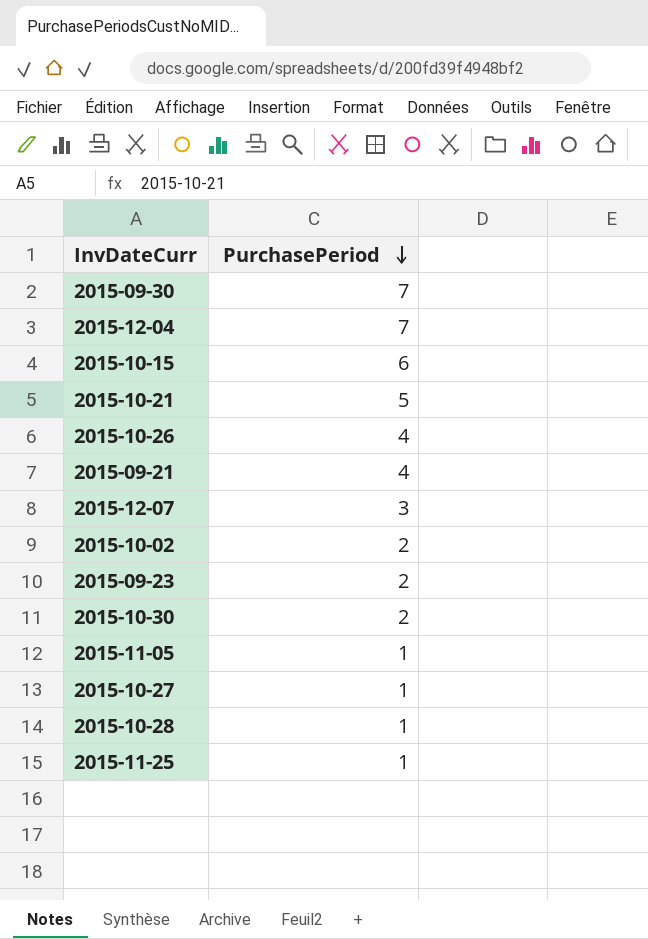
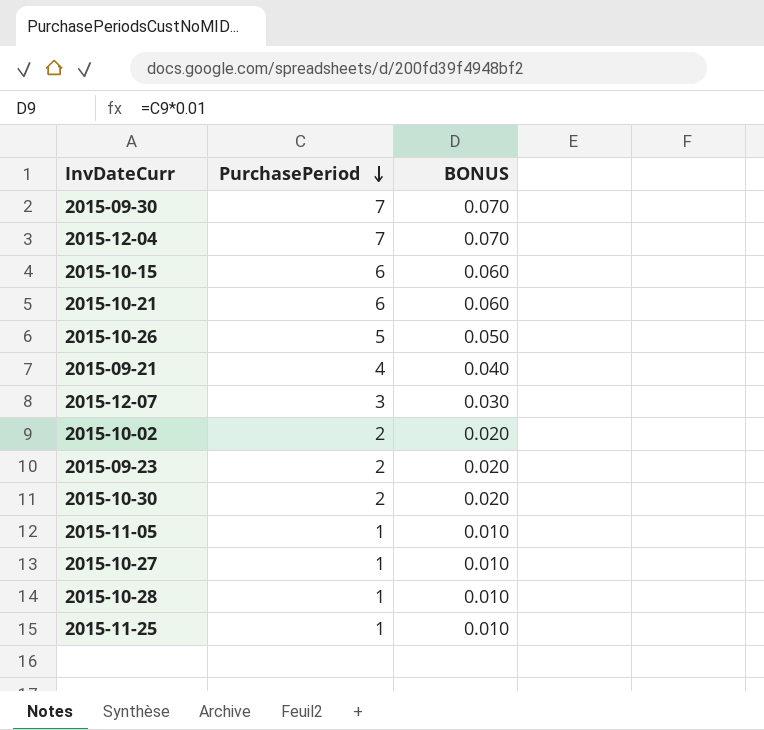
column BONUS | formula: none -> [PurchasePeriod] * 0.01
2015-10-21 | PurchasePeriod: 5 -> 6
2015-10-26 | PurchasePeriod: 4 -> 5

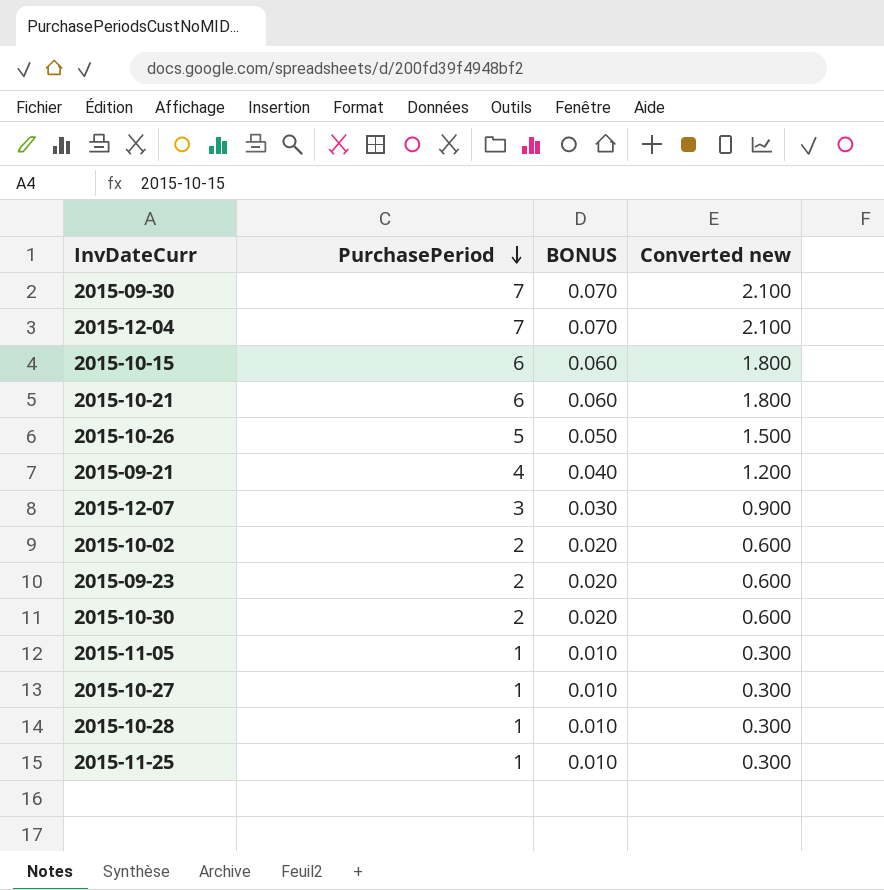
column Converted new | formula: none -> [PurchasePeriod] * 0.3

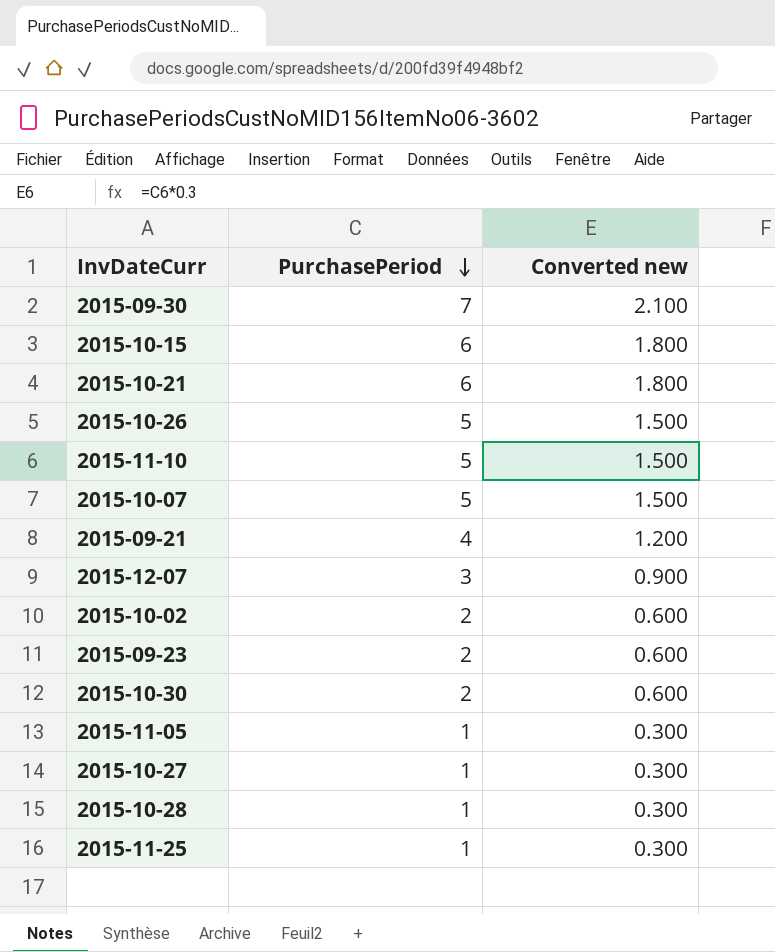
column BONUS | formula: [PurchasePeriod] * 0.01 -> none
row 2015-12-04: 7 | 0.070 | 2.100 -> none
row 2015-11-10: none -> 5 | 1.500
row 2015-10-07: none -> 5 | 1.500

